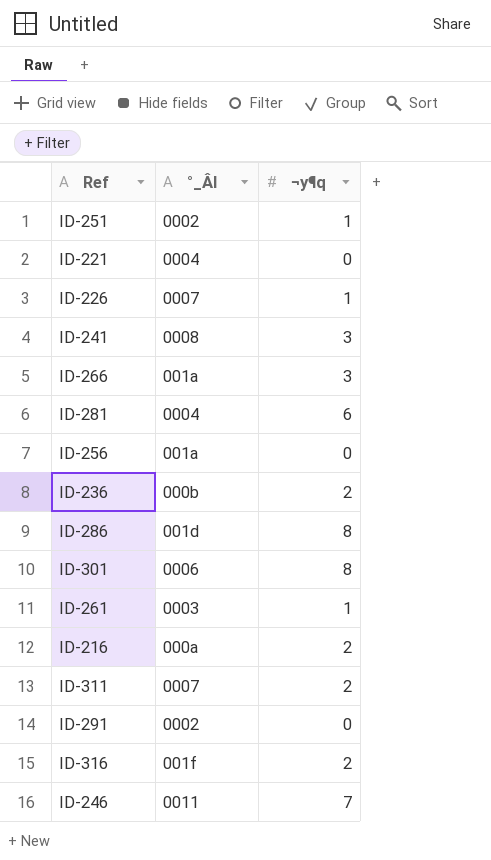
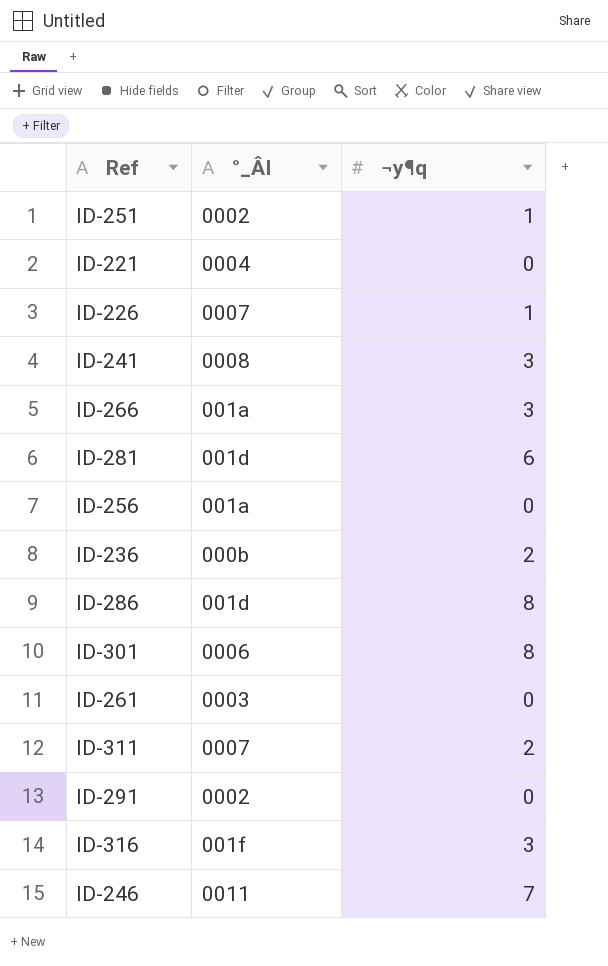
row ID-216: 000a | 2 -> none
ID-281 | °_ÂI: 0004 -> 001d
ID-261 | ¬y¶q: 1 -> 0
ID-316 | ¬y¶q: 2 -> 3

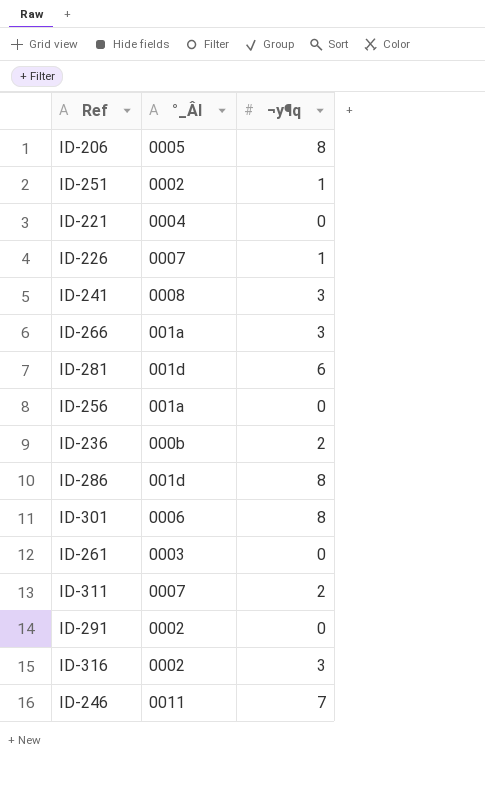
row ID-206: none -> 0005 | 8
ID-316 | °_ÂI: 001f -> 0002

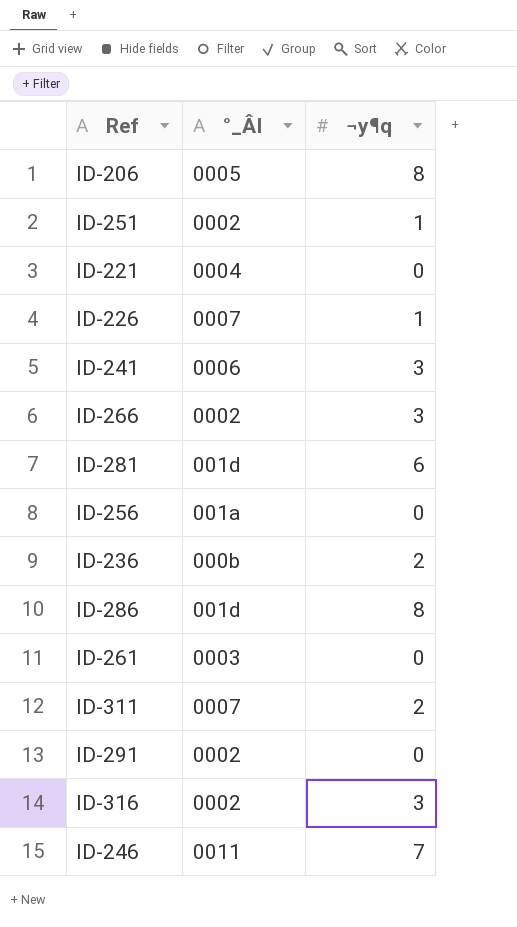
row ID-301: 0006 | 8 -> none
ID-241 | °_ÂI: 0008 -> 0006
ID-266 | °_ÂI: 001a -> 0002

